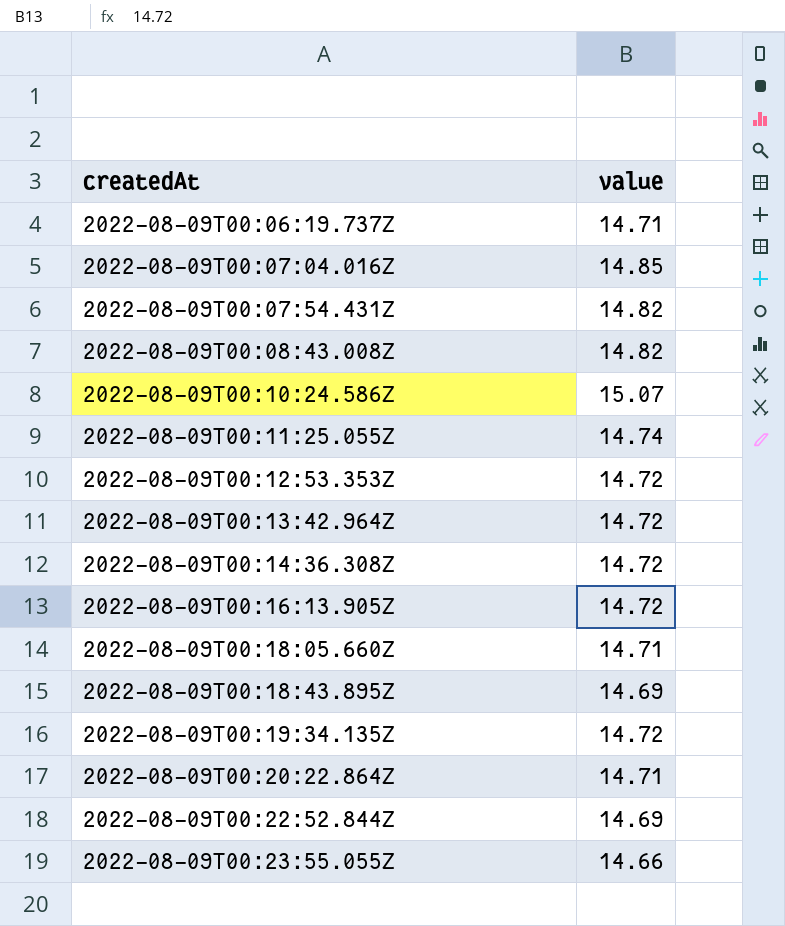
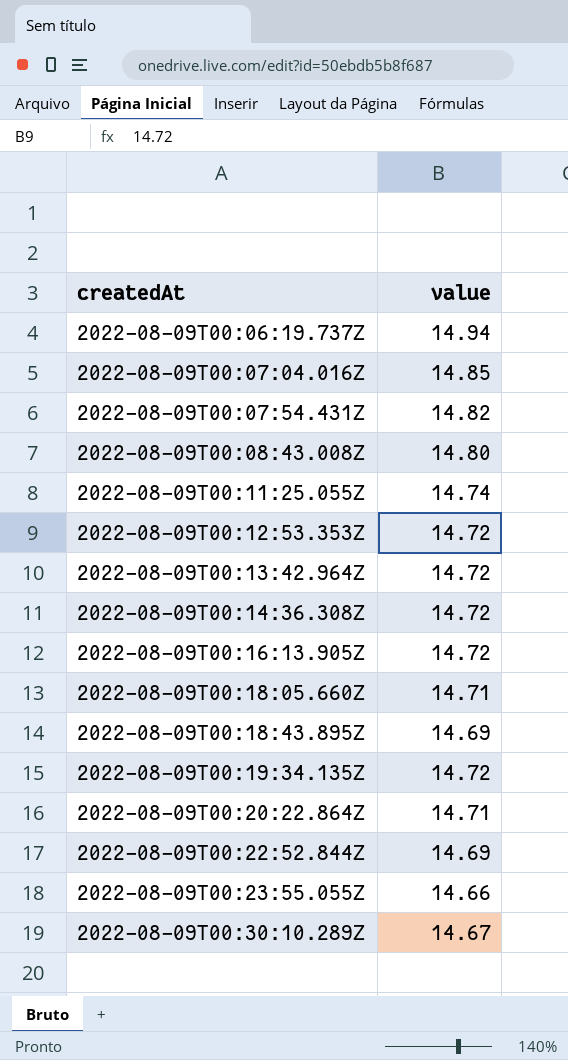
row 2022-08-09T00:10:24.586Z: 15.07 -> none
2022-08-09T00:06:19.737Z | value: 14.71 -> 14.94
2022-08-09T00:08:43.008Z | value: 14.82 -> 14.80
row 2022-08-09T00:30:10.289Z: none -> 14.67

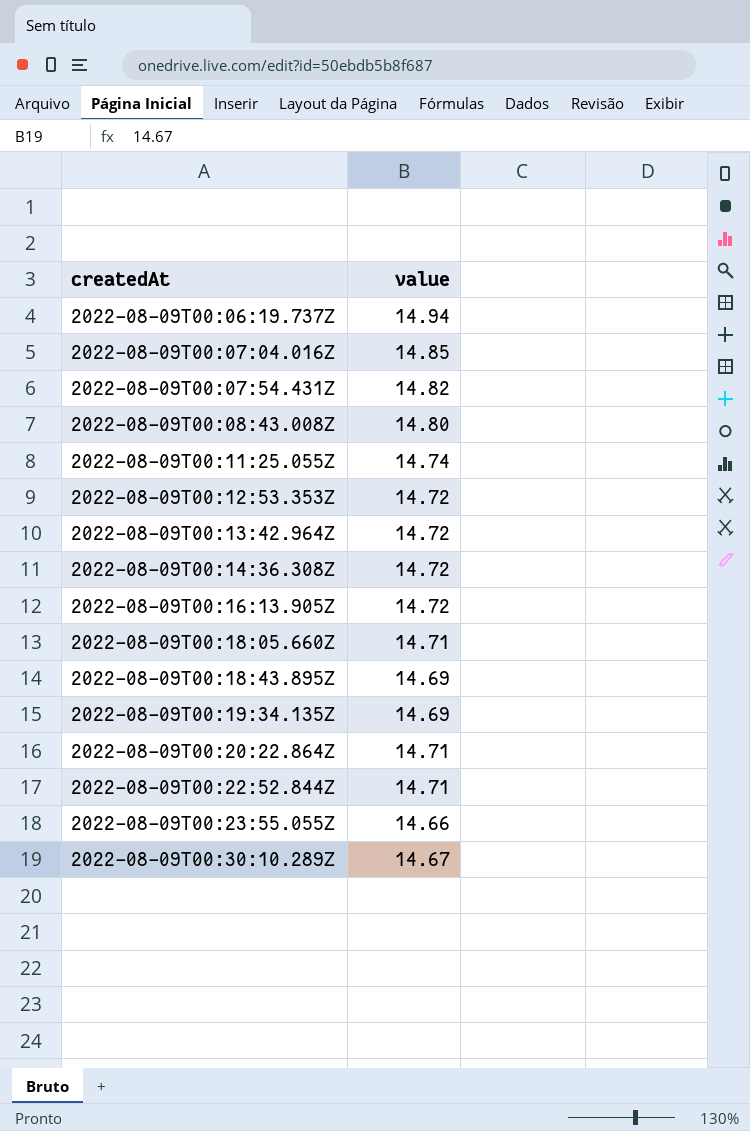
2022-08-09T00:19:34.135Z | value: 14.72 -> 14.69
2022-08-09T00:22:52.844Z | value: 14.69 -> 14.71

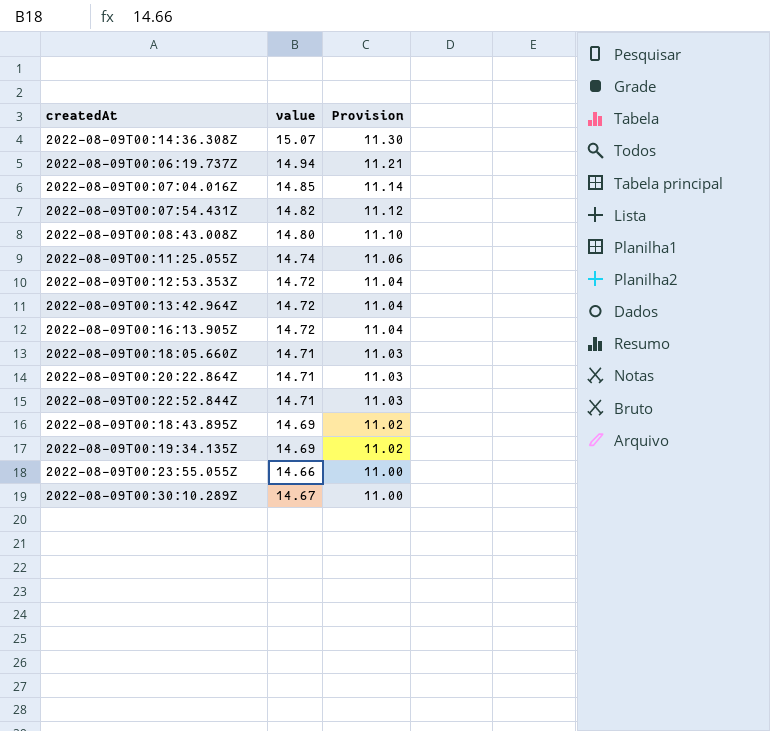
row order: createdAt ascending -> Provision descending
column Provision | formula: none -> [value] * 0.75
2022-08-09T00:14:36.308Z | value: 14.72 -> 15.07

